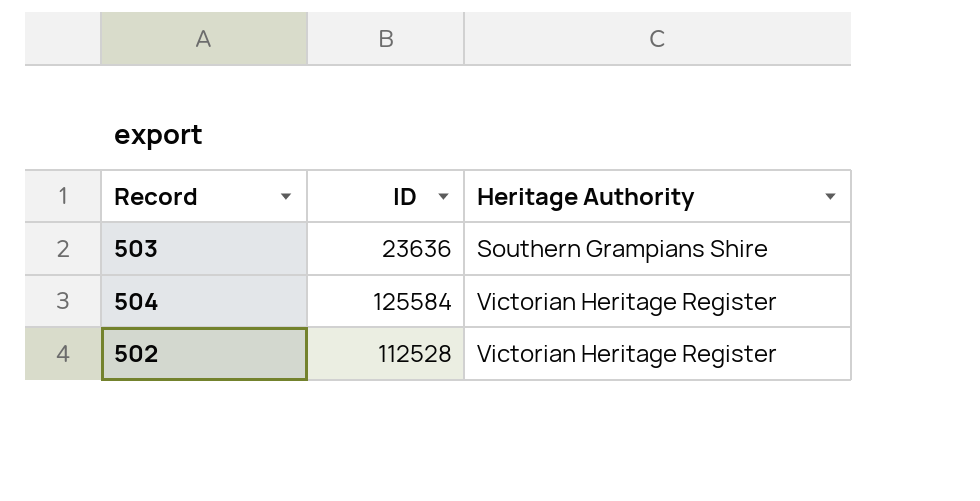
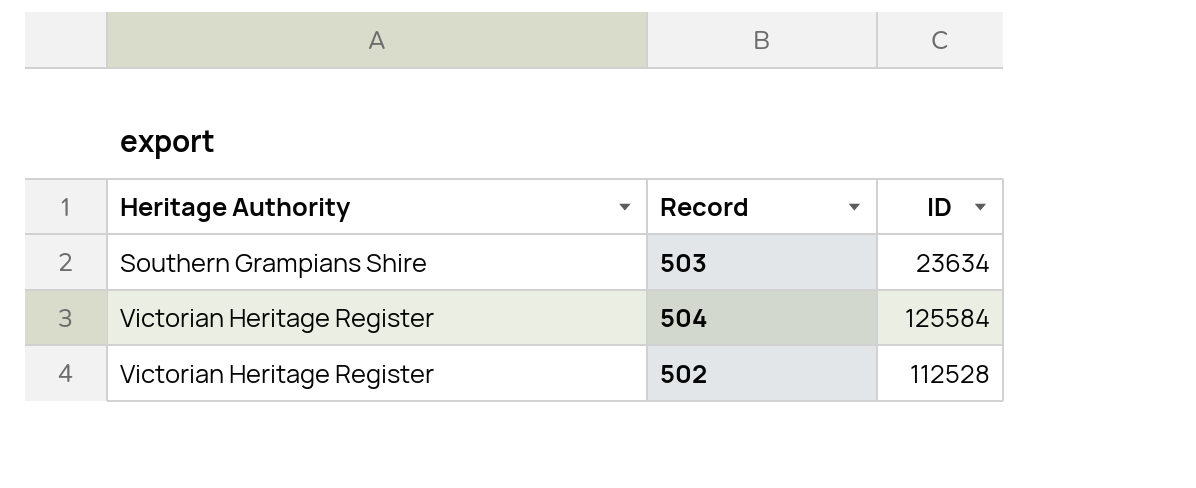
column Heritage Authority | position: 3 -> 1
503 | ID: 23636 -> 23634

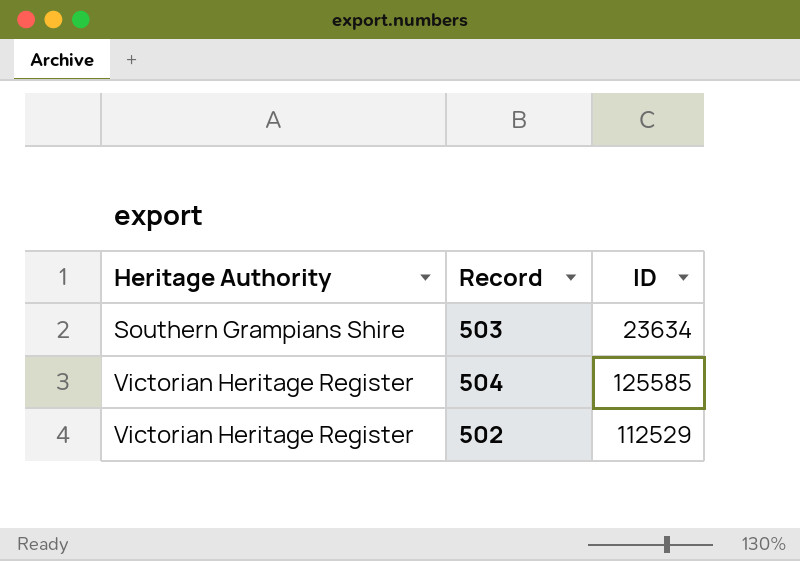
504 | ID: 125584 -> 125585
502 | ID: 112528 -> 112529

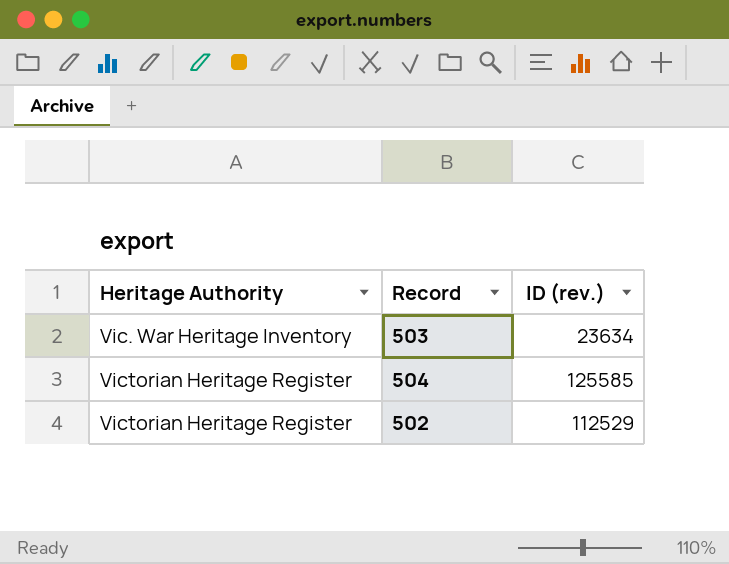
column name: ID -> ID (rev.)
503 | Heritage Authority: Southern Grampians Shire -> Vic. War Heritage Inventory

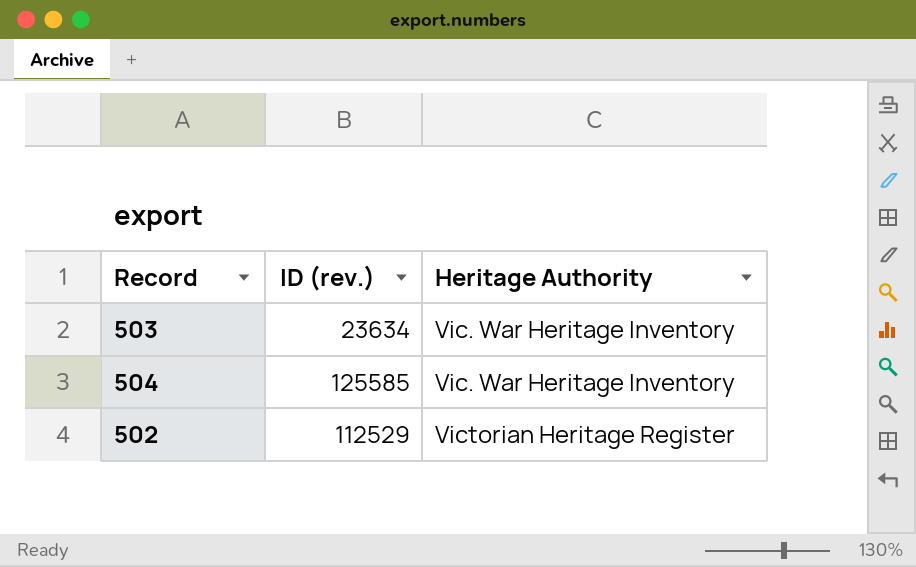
column Heritage Authority | position: 1 -> 3
504 | Heritage Authority: Victorian Heritage Register -> Vic. War Heritage Inventory

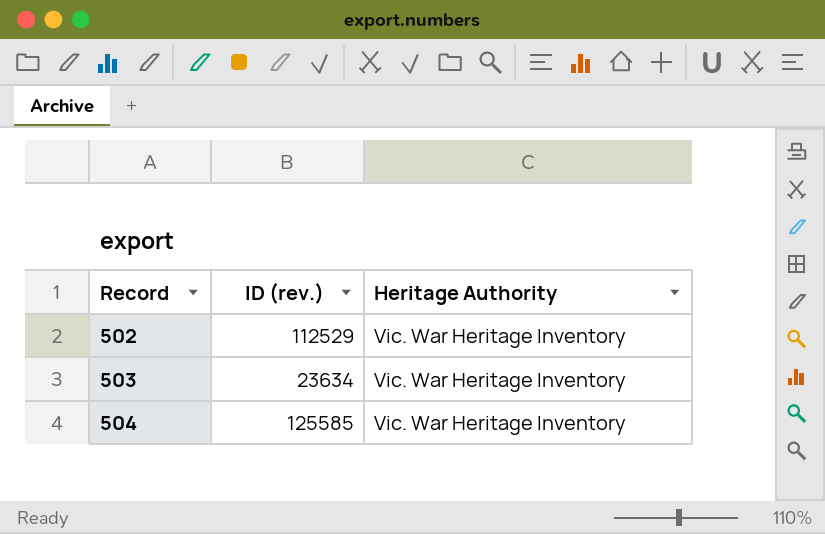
row order: Heritage Authority ascending -> Record ascending
502 | Heritage Authority: Victorian Heritage Register -> Vic. War Heritage Inventory

